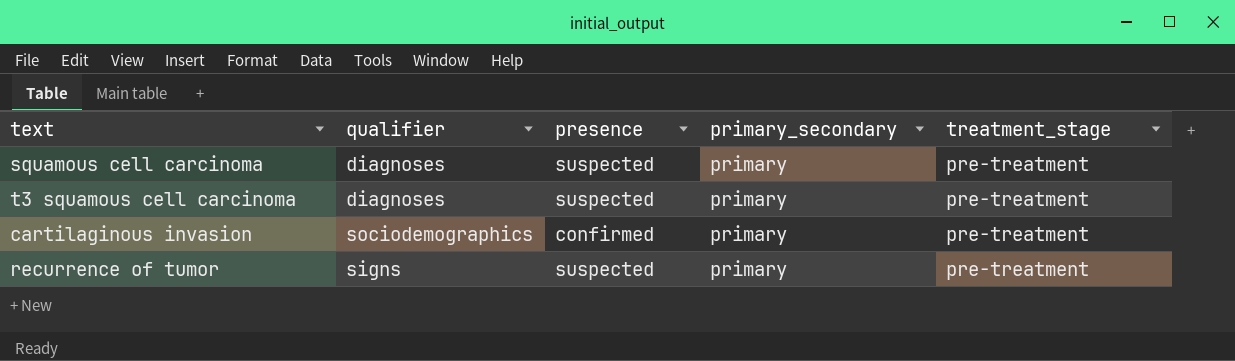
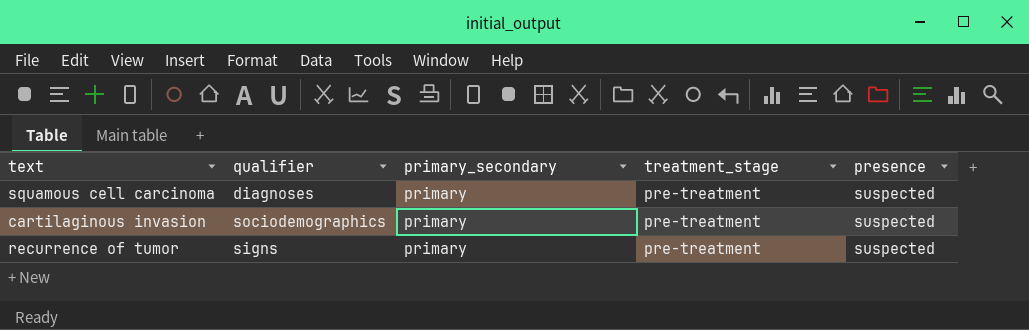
column presence | position: 3 -> 5
row t3 squamous cell carcinoma: diagnoses | suspected | primary | pre-treatment -> none
cartilaginous invasion | presence: confirmed -> suspected

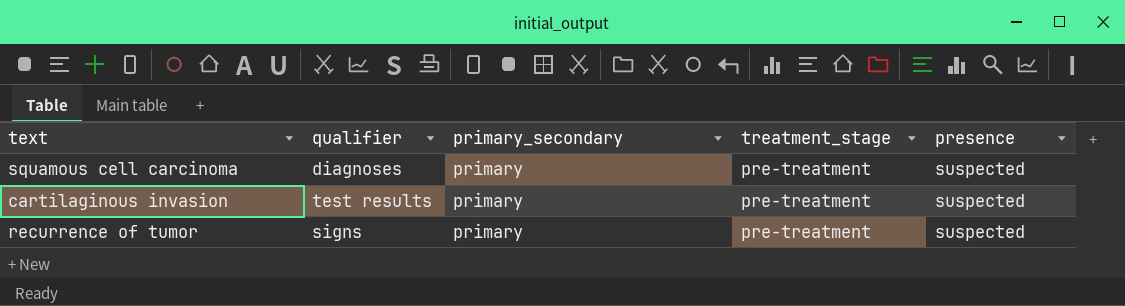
cartilaginous invasion | qualifier: sociodemographics -> test results

